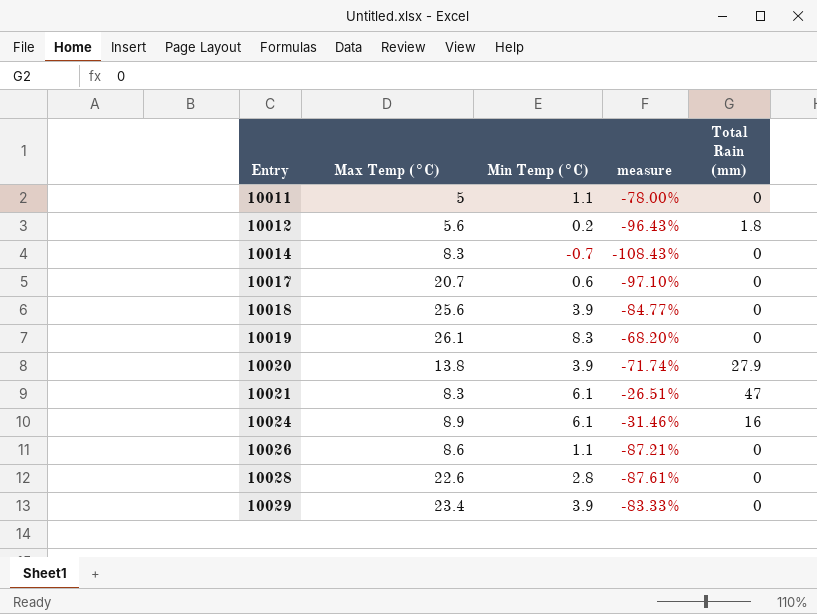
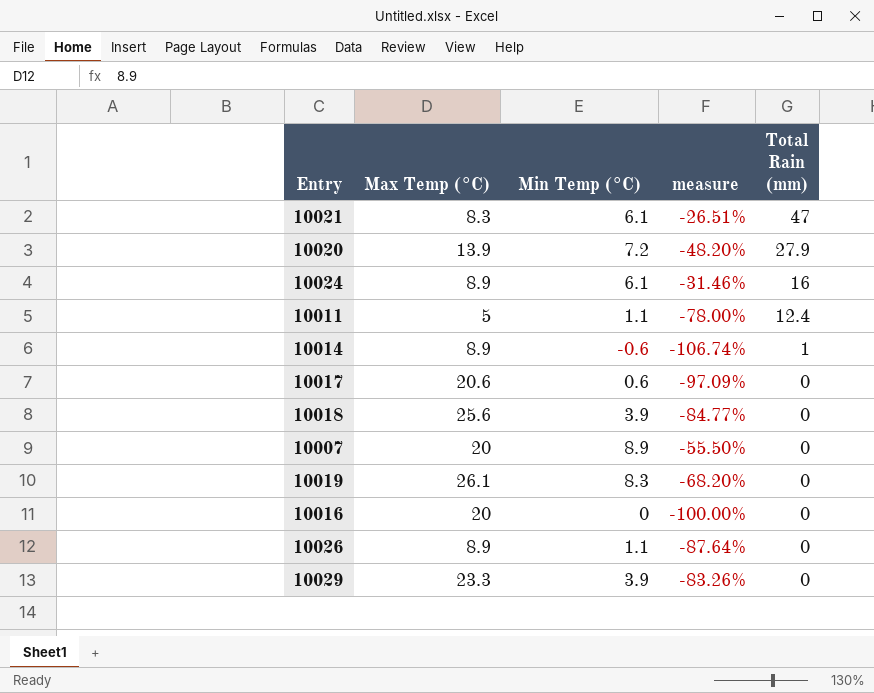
row order: Entry ascending -> Total Rain (mm) descending
row 10012: 5.6 | 0.2 | -96.43% | 1.8 -> none
row 10028: 22.6 | 2.8 | -87.61% | 0 -> none
10020 | Max Temp (°C): 13.8 -> 13.9
10020 | Min Temp (°C): 3.9 -> 7.2
10020 | measure: -71.74% -> -48.20%
10011 | Total Rain (mm): 0 -> 12.4
10014 | Max Temp (°C): 8.3 -> 8.9
10014 | Min Temp (°C): -0.7 -> -0.6
10014 | measure: -108.43% -> -106.74%
10014 | Total Rain (mm): 0 -> 1
10017 | Max Temp (°C): 20.7 -> 20.6
10017 | measure: -97.10% -> -97.09%
row 10007: none -> 20 | 8.9 | -55.50% | 0
row 10016: none -> 20 | 0 | -100.00% | 0
10026 | Max Temp (°C): 8.6 -> 8.9
10026 | measure: -87.21% -> -87.64%
10029 | Max Temp (°C): 23.4 -> 23.3
10029 | measure: -83.33% -> -83.26%

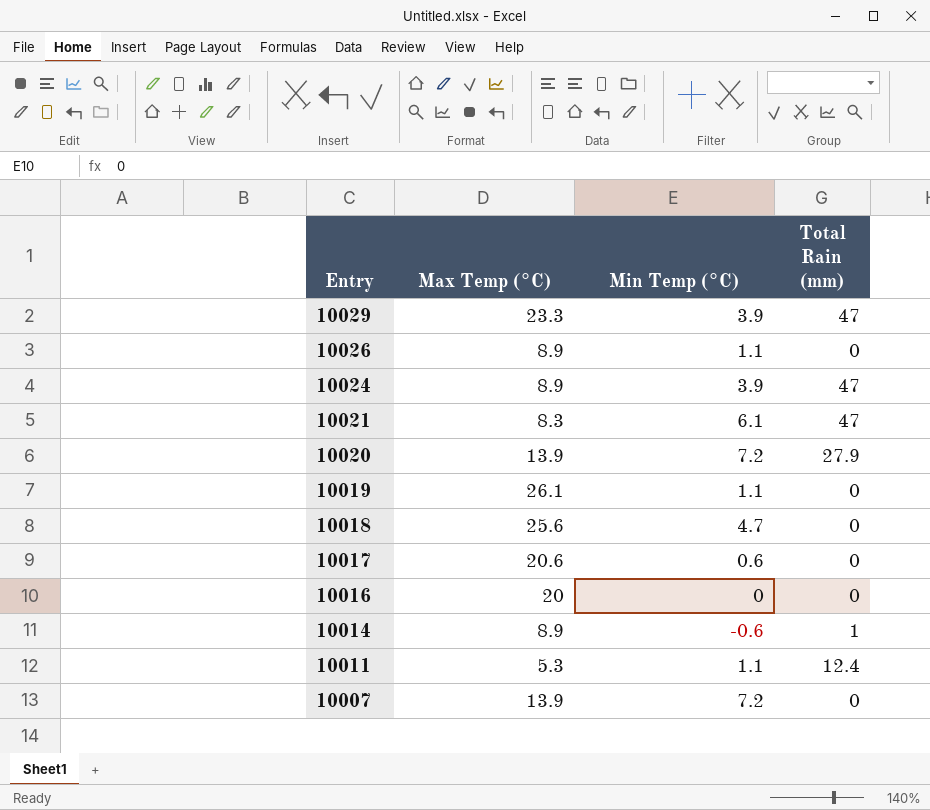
row order: Total Rain (mm) descending -> Entry descending
column measure | formula: ([Min Temp (°C)] - [Max Temp (°C)]) / [Max Temp (°C)] -> none
10029 | Total Rain (mm): 0 -> 47
10024 | Min Temp (°C): 6.1 -> 3.9
10024 | Total Rain (mm): 16 -> 47
10019 | Min Temp (°C): 8.3 -> 1.1
10018 | Min Temp (°C): 3.9 -> 4.7
10011 | Max Temp (°C): 5 -> 5.3
10007 | Max Temp (°C): 20 -> 13.9
10007 | Min Temp (°C): 8.9 -> 7.2

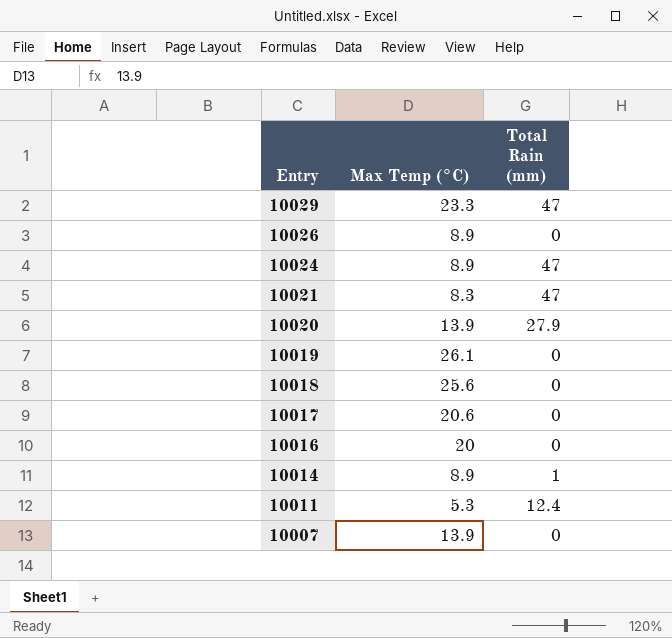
column Min Temp (°C) | position: 3 -> none

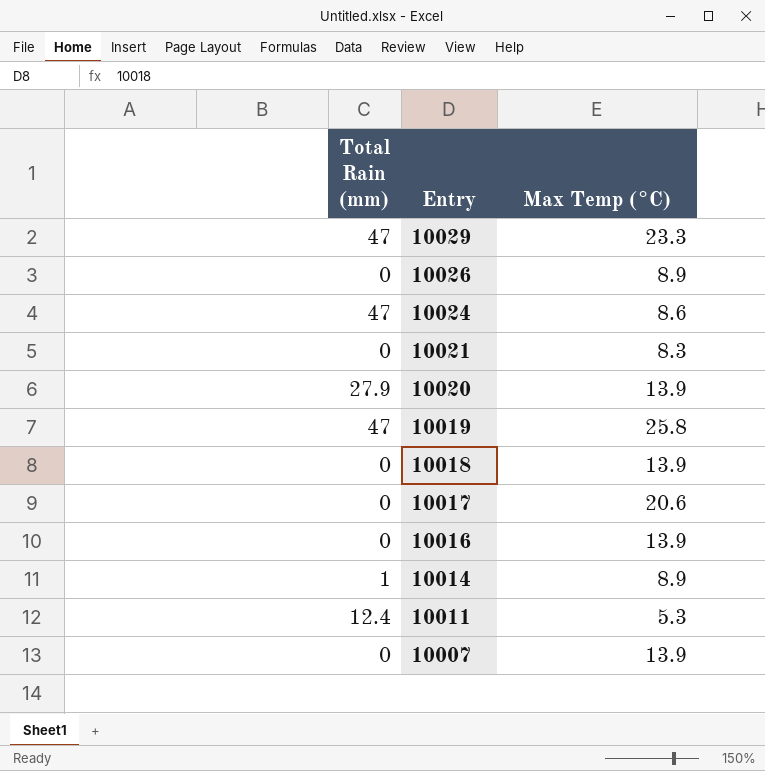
column Total Rain (mm) | position: 3 -> 1
10024 | Max Temp (°C): 8.9 -> 8.6
10021 | Total Rain (mm): 47 -> 0
10019 | Total Rain (mm): 0 -> 47
10019 | Max Temp (°C): 26.1 -> 25.8
10018 | Max Temp (°C): 25.6 -> 13.9
10016 | Max Temp (°C): 20 -> 13.9

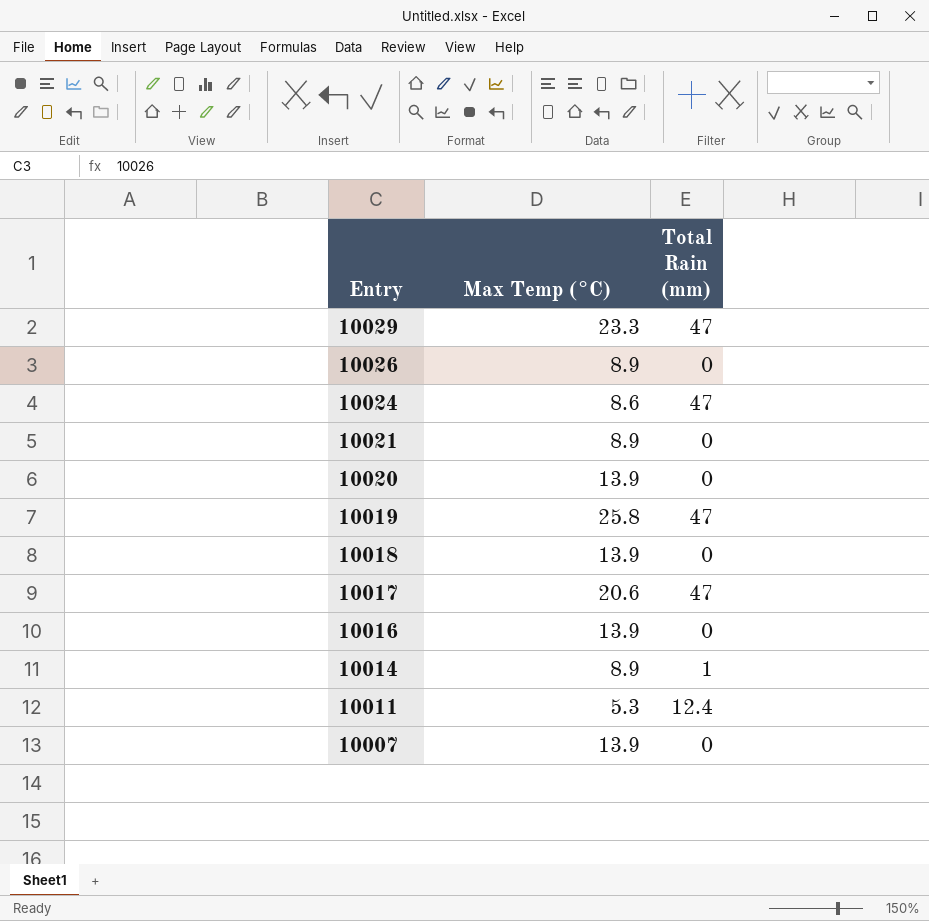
column Total Rain (mm) | position: 1 -> 3
10021 | Max Temp (°C): 8.3 -> 8.9
10020 | Total Rain (mm): 27.9 -> 0
10017 | Total Rain (mm): 0 -> 47

